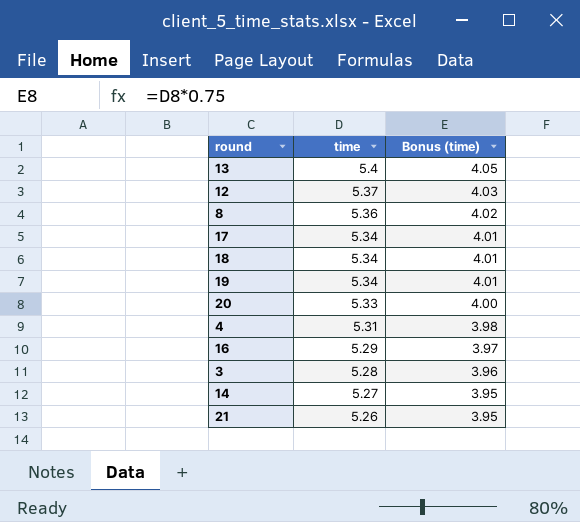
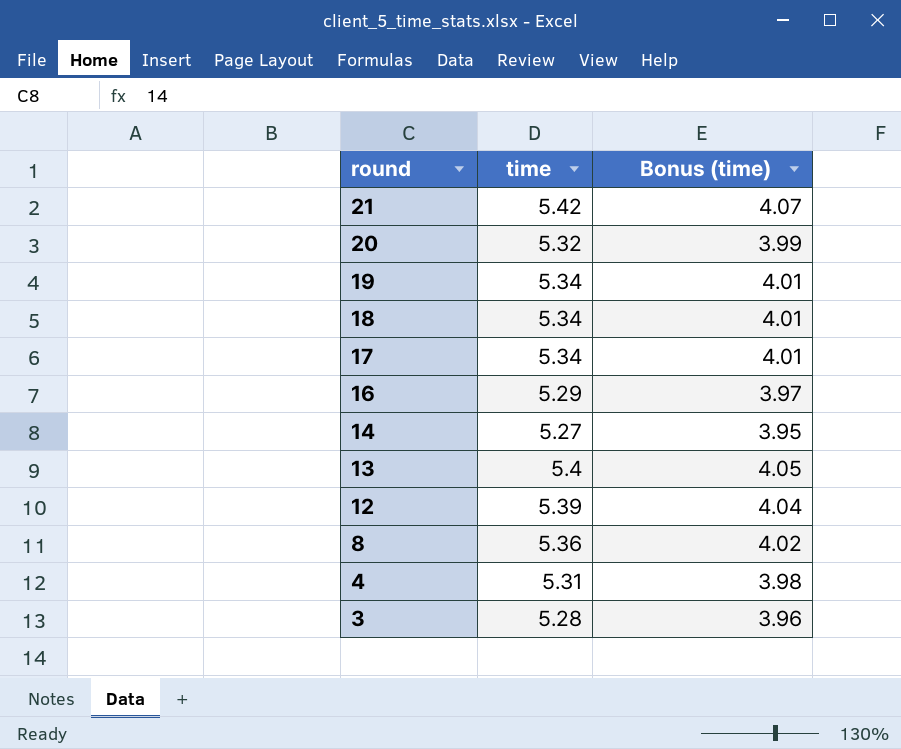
row order: time descending -> round descending
21 | time: 5.26 -> 5.42
21 | Bonus (time): 3.95 -> 4.07
20 | time: 5.33 -> 5.32
20 | Bonus (time): 4.00 -> 3.99
12 | time: 5.37 -> 5.39
12 | Bonus (time): 4.03 -> 4.04

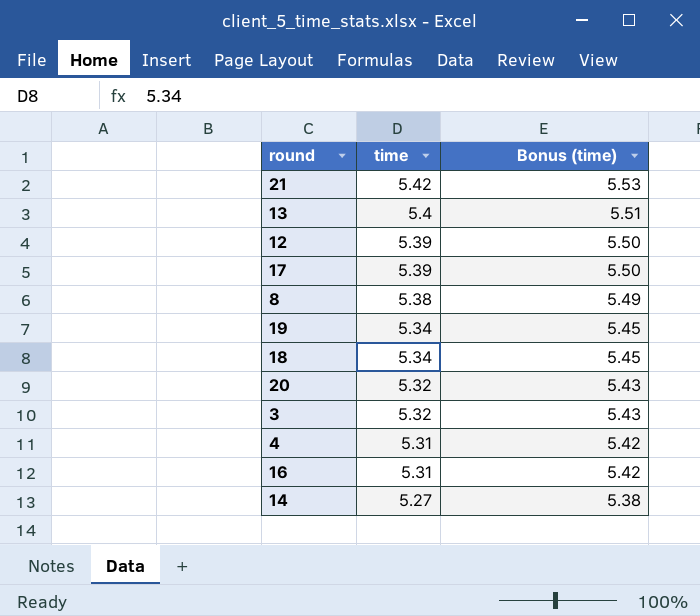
row order: round descending -> time descending
column Bonus (time) | formula: [time] * 0.75 -> [time] * 1.02
17 | time: 5.34 -> 5.39
8 | time: 5.36 -> 5.38
3 | time: 5.28 -> 5.32
16 | time: 5.29 -> 5.31

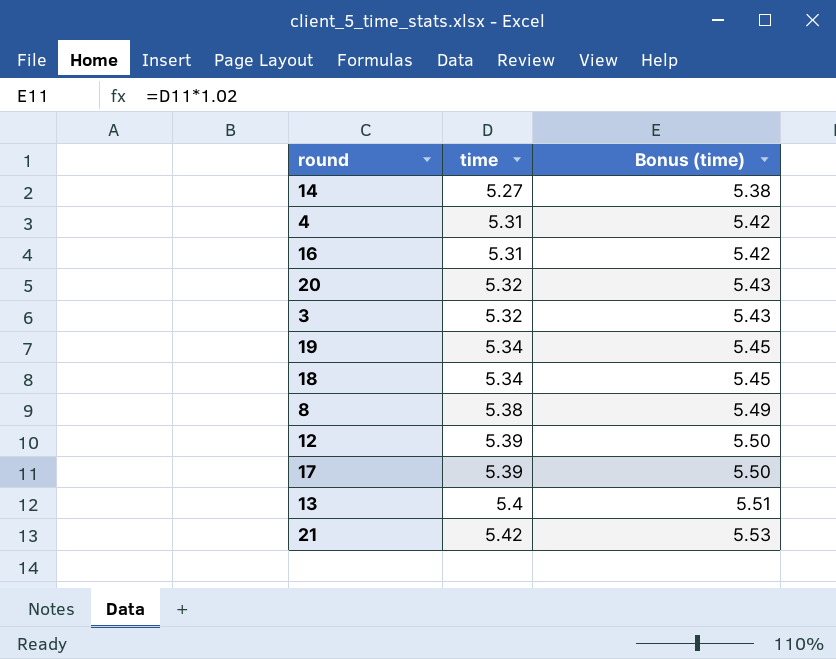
row order: time descending -> time ascending

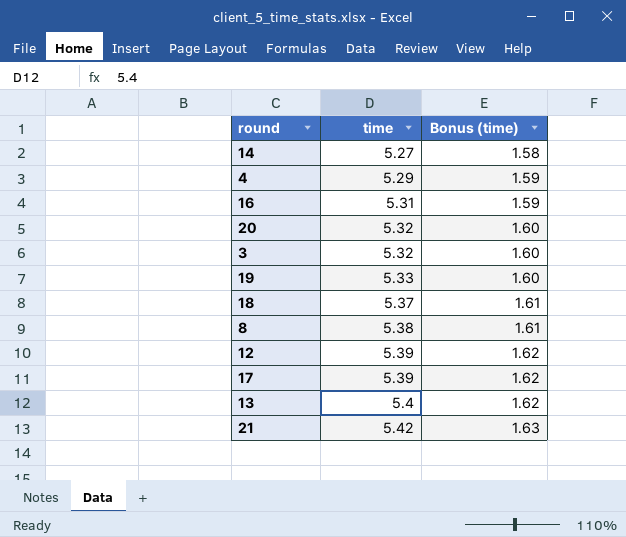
column Bonus (time) | formula: [time] * 1.02 -> [time] * 0.3
4 | time: 5.31 -> 5.29
19 | time: 5.34 -> 5.33
18 | time: 5.34 -> 5.37

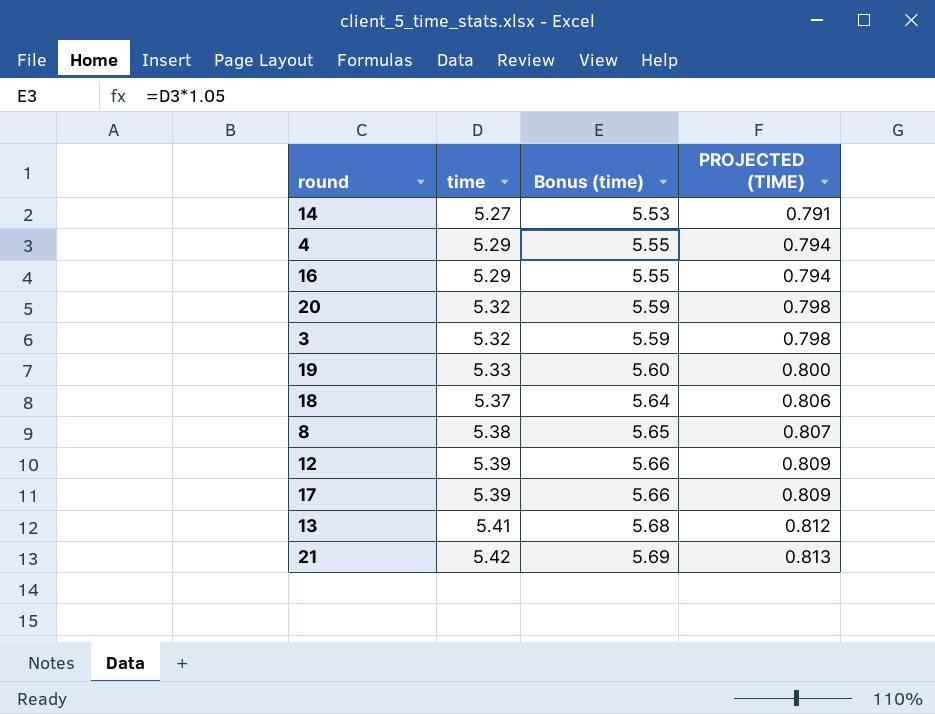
column Bonus (time) | formula: [time] * 0.3 -> [time] * 1.05
column PROJECTED (TIME) | formula: none -> [time] * 0.15
16 | time: 5.31 -> 5.29
13 | time: 5.4 -> 5.41

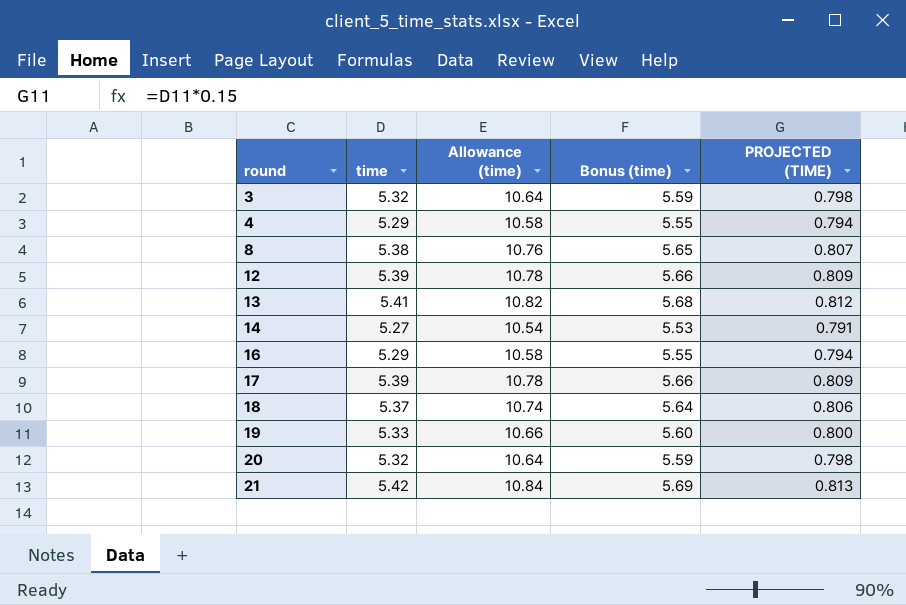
row order: time ascending -> round ascending
column Allowance (time) | formula: none -> [time] * 2

